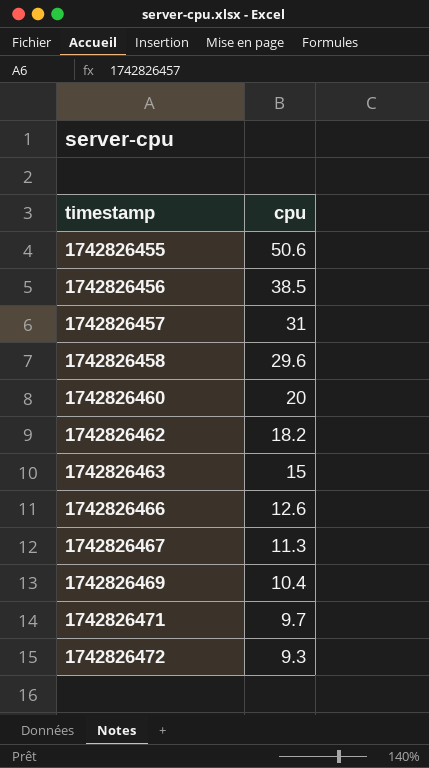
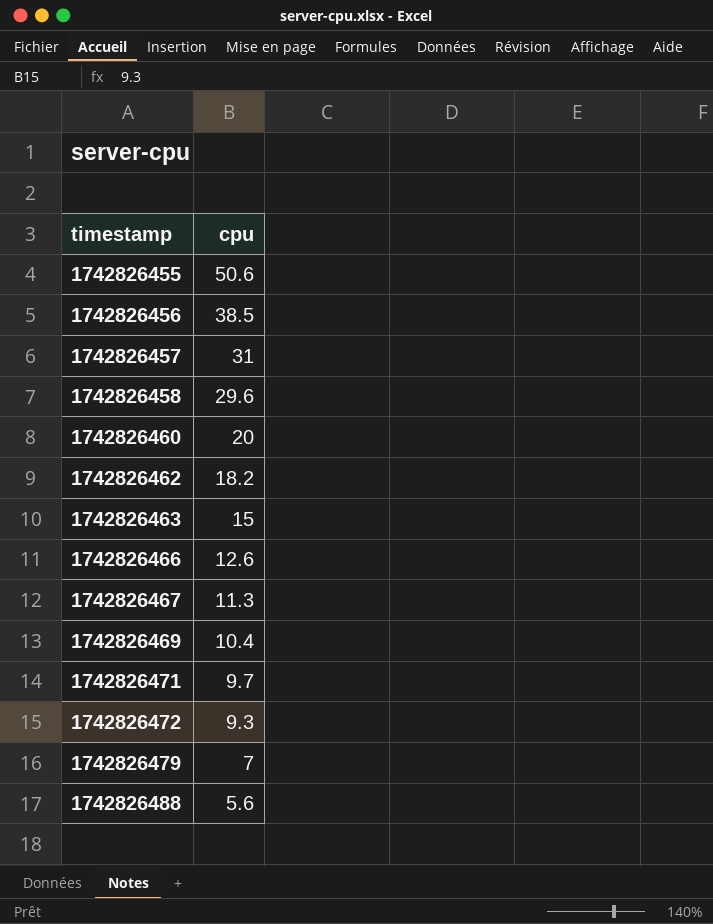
row 1742826479: none -> 7
row 1742826488: none -> 5.6

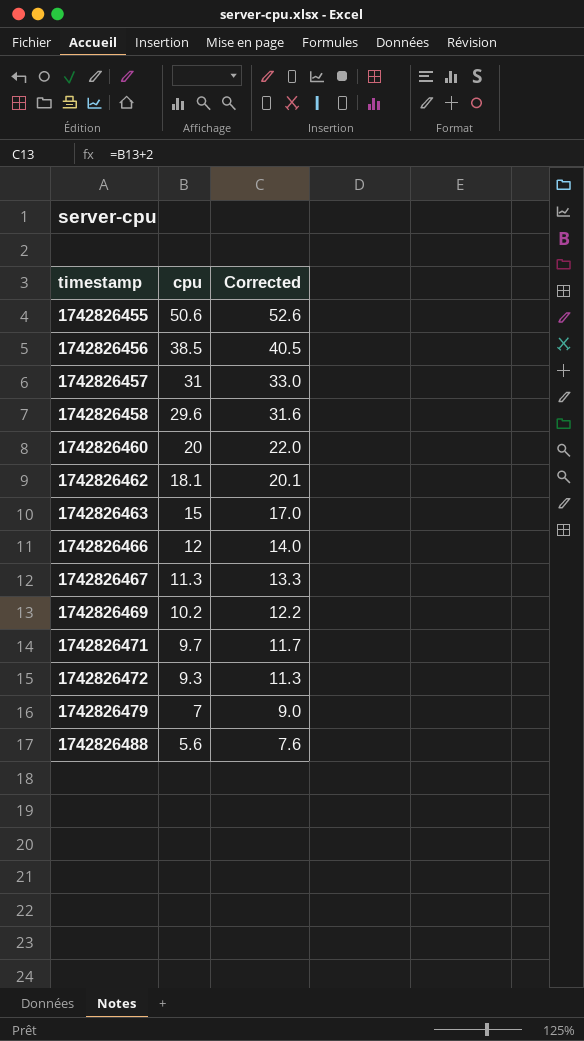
column Corrected | formula: none -> [cpu] + 2
1742826462 | cpu: 18.2 -> 18.1
1742826466 | cpu: 12.6 -> 12
1742826469 | cpu: 10.4 -> 10.2

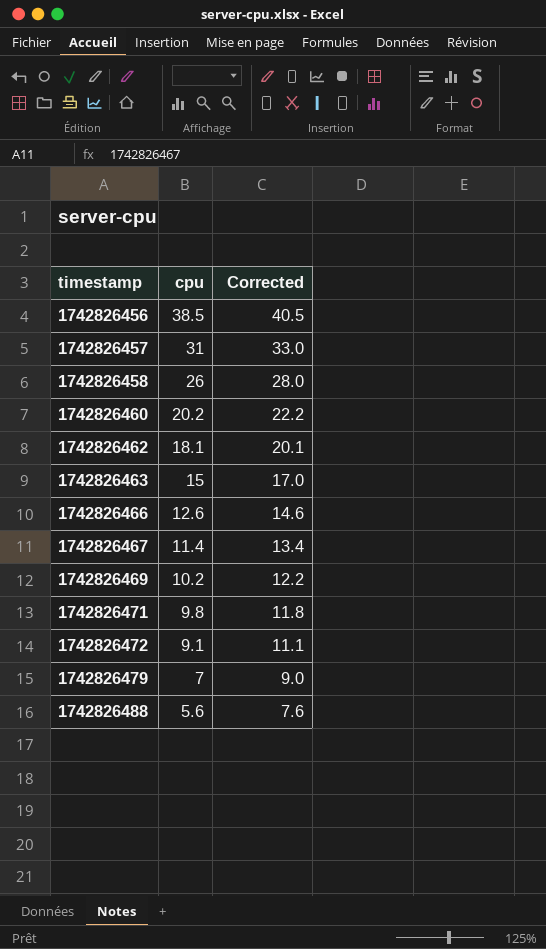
row 1742826455: 50.6 | 52.6 -> none
1742826458 | cpu: 29.6 -> 26
1742826458 | Corrected: 31.6 -> 28.0
1742826460 | cpu: 20 -> 20.2
1742826460 | Corrected: 22.0 -> 22.2
1742826466 | cpu: 12 -> 12.6
1742826466 | Corrected: 14.0 -> 14.6
1742826467 | cpu: 11.3 -> 11.4
1742826467 | Corrected: 13.3 -> 13.4
1742826471 | cpu: 9.7 -> 9.8
1742826471 | Corrected: 11.7 -> 11.8
1742826472 | cpu: 9.3 -> 9.1
1742826472 | Corrected: 11.3 -> 11.1

